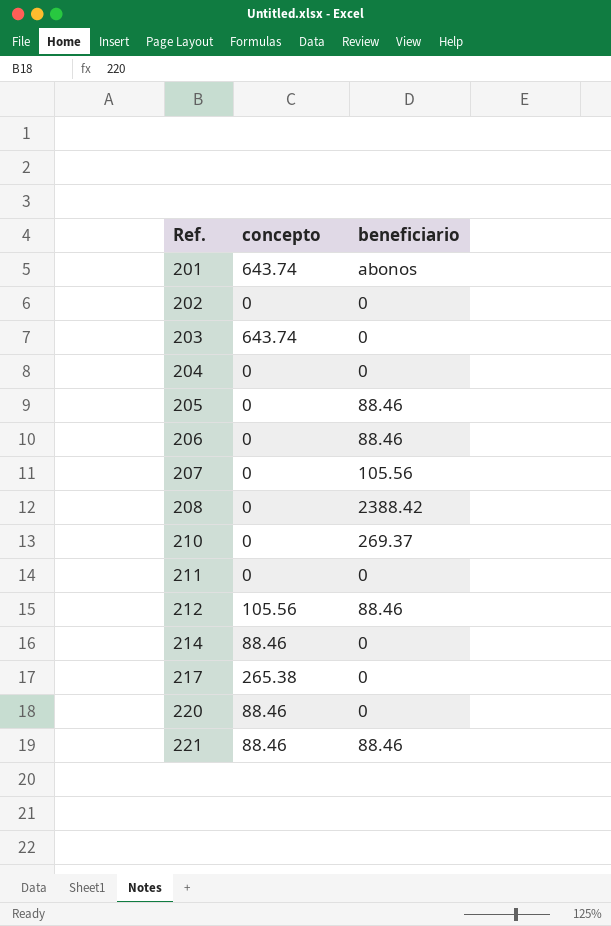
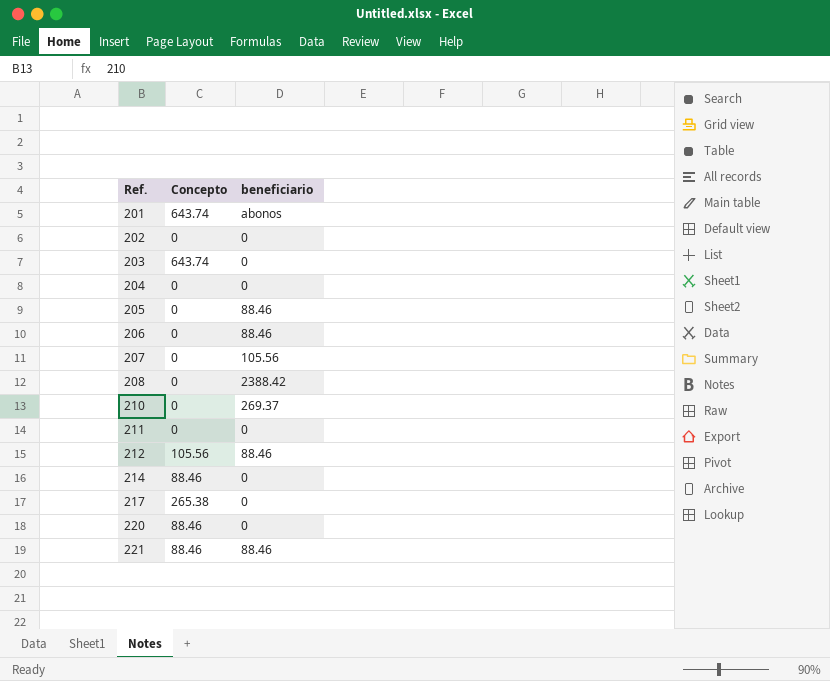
column name: concepto -> Concepto

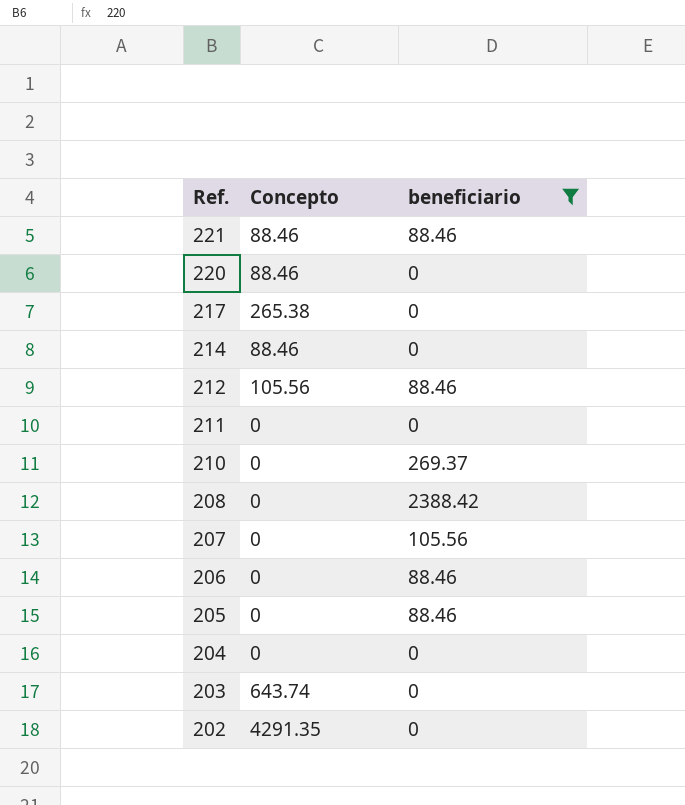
filter: none -> beneficiario != abonos
row order: Ref. ascending -> Ref. descending
202 | Concepto: 0 -> 4291.35

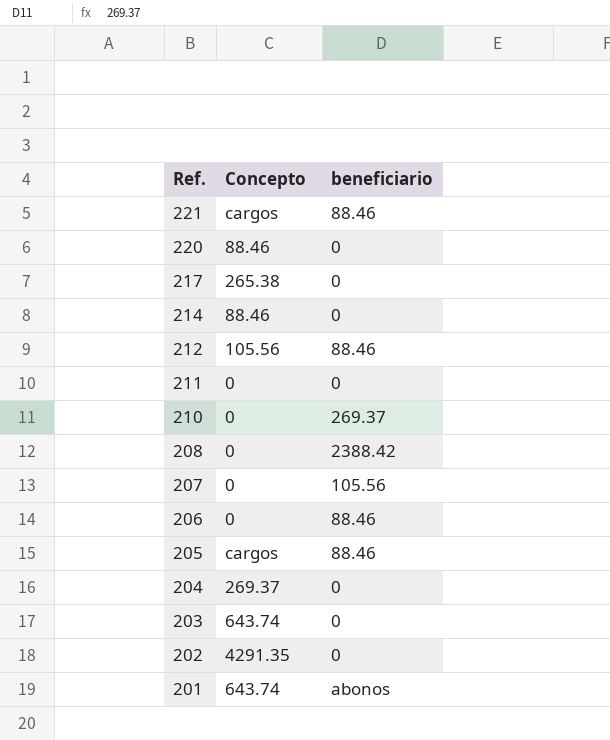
filter: beneficiario != abonos -> none
221 | Concepto: 88.46 -> cargos
205 | Concepto: 0 -> cargos
204 | Concepto: 0 -> 269.37

